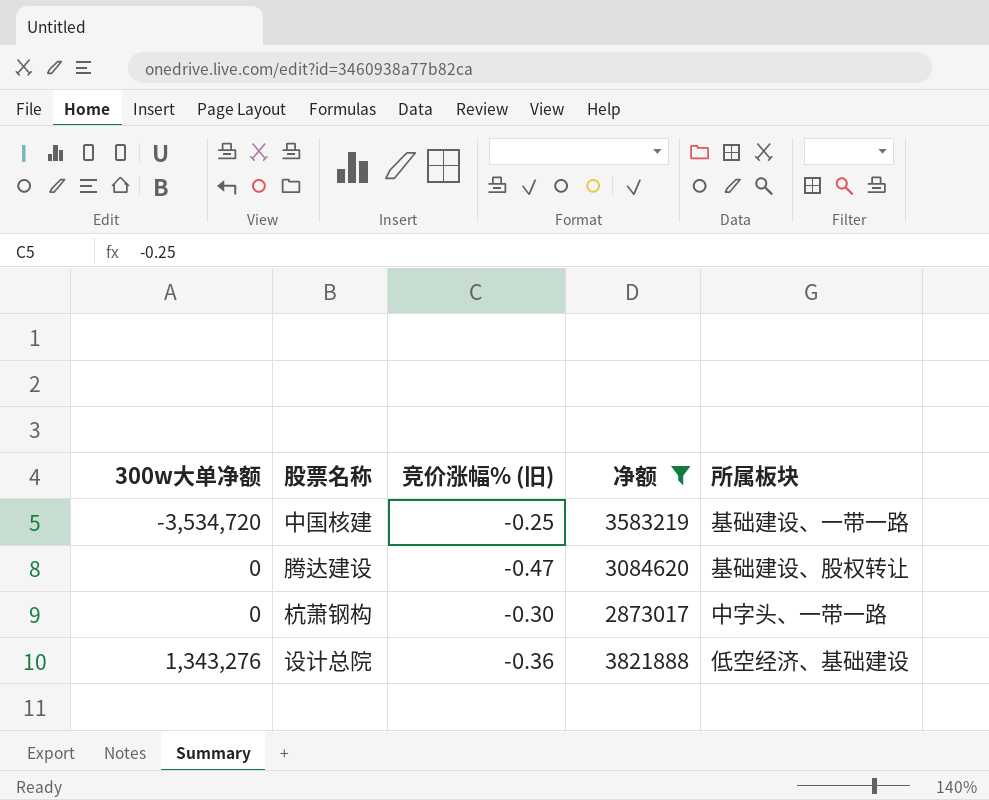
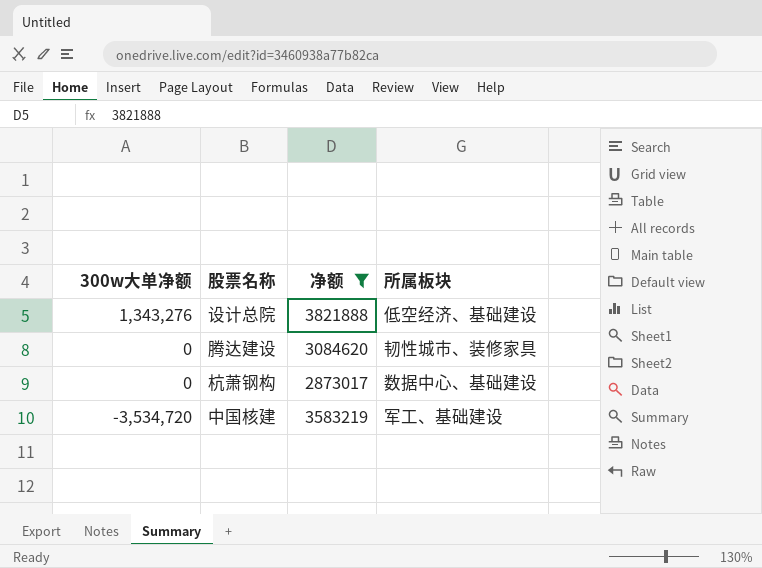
row order: 300w大单净额 ascending -> 300w大单净额 descending
column 竞价涨幅% (旧) | position: 3 -> none
腾达建设 | 所属板块: 基础建设、股权转让 -> 韧性城市、装修家具
杭萧钢构 | 所属板块: 中字头、一带一路 -> 数据中心、基础建设
中国核建 | 所属板块: 基础建设、一带一路 -> 军工、基础建设

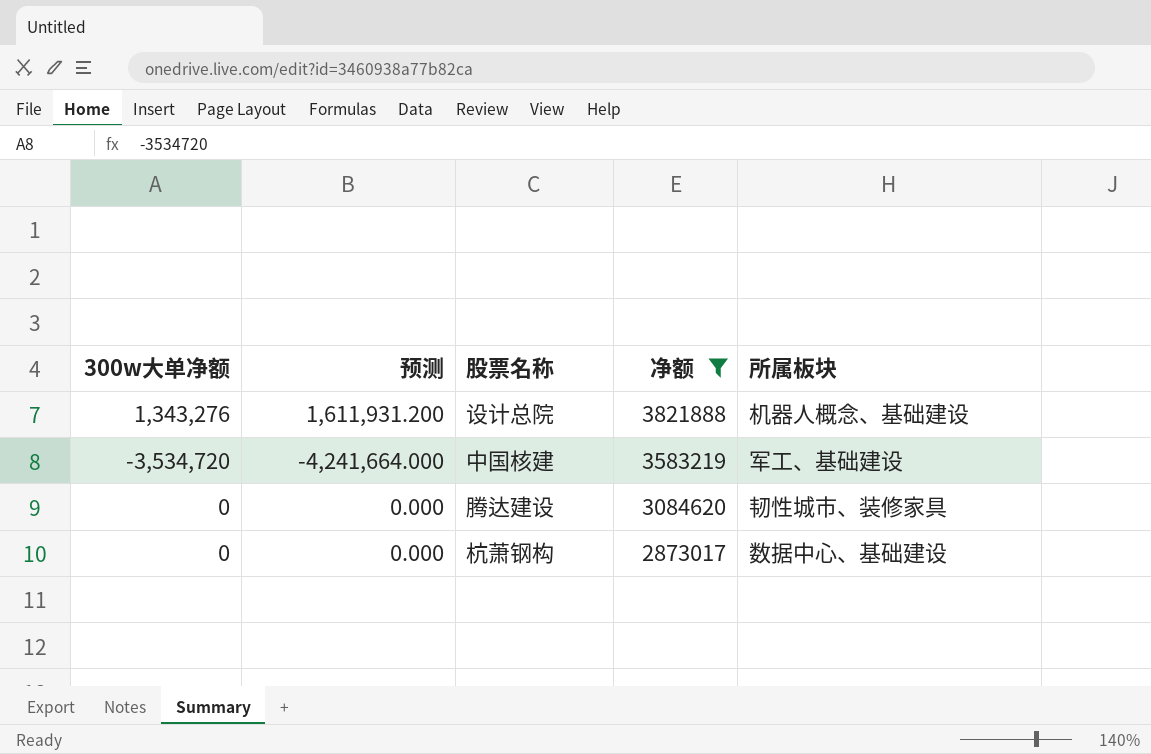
row order: 300w大单净额 descending -> 净额 descending
column 预测 | formula: none -> [300w大单净额] * 1.2
设计总院 | 所属板块: 低空经济、基础建设 -> 机器人概念、基础建设

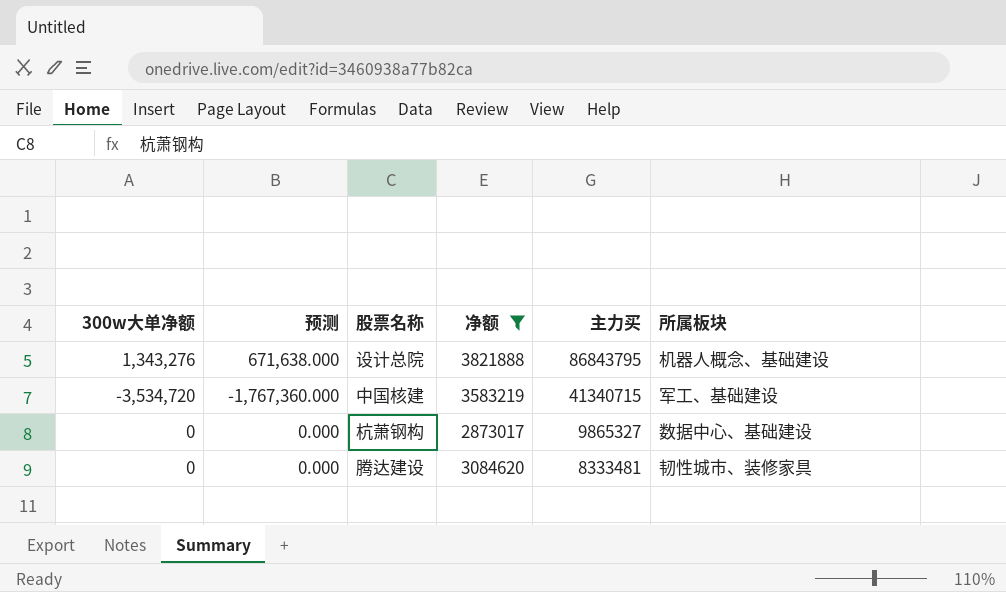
row order: 净额 descending -> 主力买 descending
column 预测 | formula: [300w大单净额] * 1.2 -> [300w大单净额] * 0.5
column 主力买 | position: none -> 5

